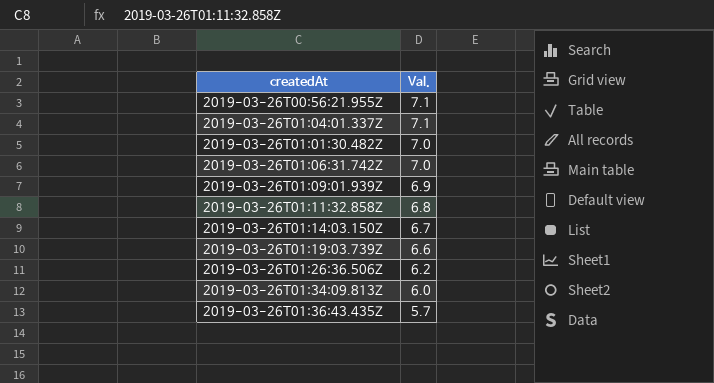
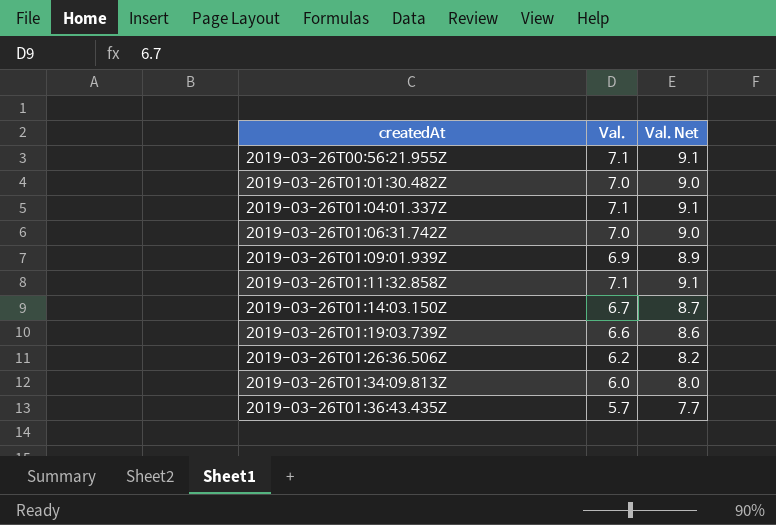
row order: Val. descending -> createdAt ascending
column Val. Net | formula: none -> [Val.] + 2
2019-03-26T01:11:32.858Z | Val.: 6.8 -> 7.1

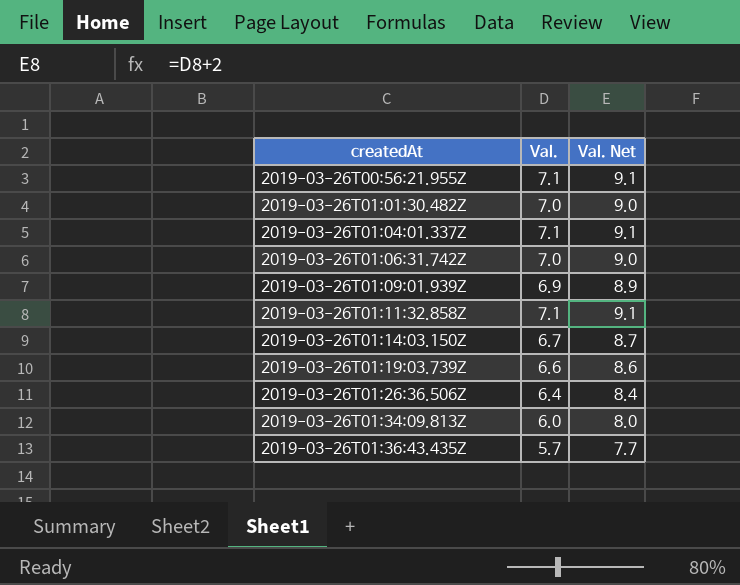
2019-03-26T01:26:36.506Z | Val.: 6.2 -> 6.4
2019-03-26T01:26:36.506Z | Val. Net: 8.2 -> 8.4

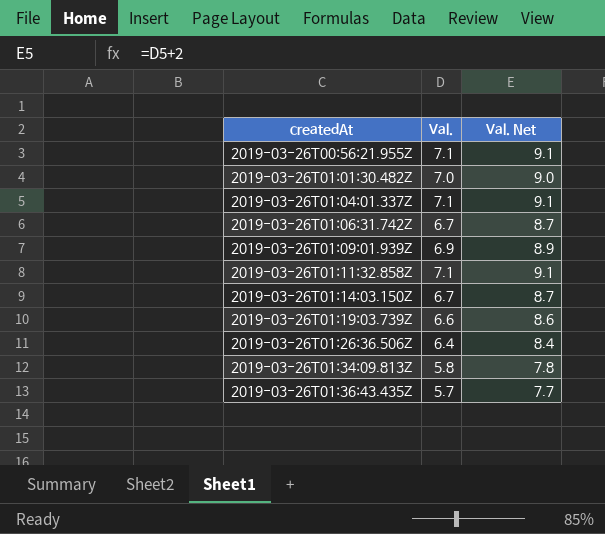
2019-03-26T01:06:31.742Z | Val.: 7.0 -> 6.7
2019-03-26T01:06:31.742Z | Val. Net: 9.0 -> 8.7
2019-03-26T01:34:09.813Z | Val.: 6.0 -> 5.8
2019-03-26T01:34:09.813Z | Val. Net: 8.0 -> 7.8

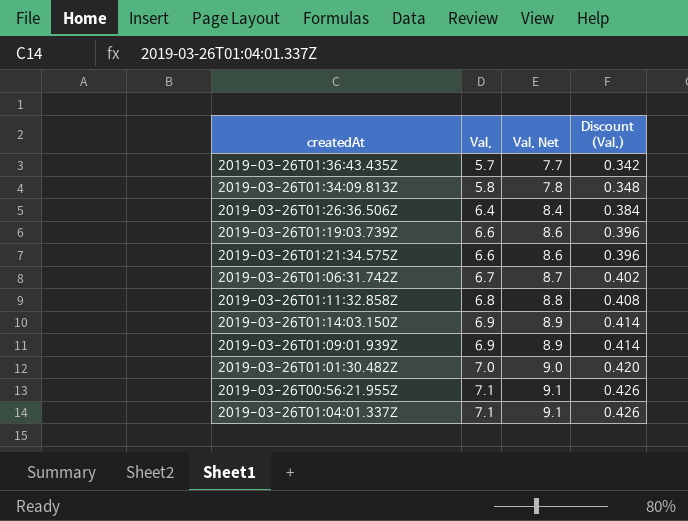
row order: createdAt ascending -> Val. ascending
column Discount (Val.) | formula: none -> [Val.] * 0.06
row 2019-03-26T01:21:34.575Z: none -> 6.6 | 8.6 | 0.396
2019-03-26T01:11:32.858Z | Val.: 7.1 -> 6.8
2019-03-26T01:11:32.858Z | Val. Net: 9.1 -> 8.8
2019-03-26T01:14:03.150Z | Val.: 6.7 -> 6.9
2019-03-26T01:14:03.150Z | Val. Net: 8.7 -> 8.9

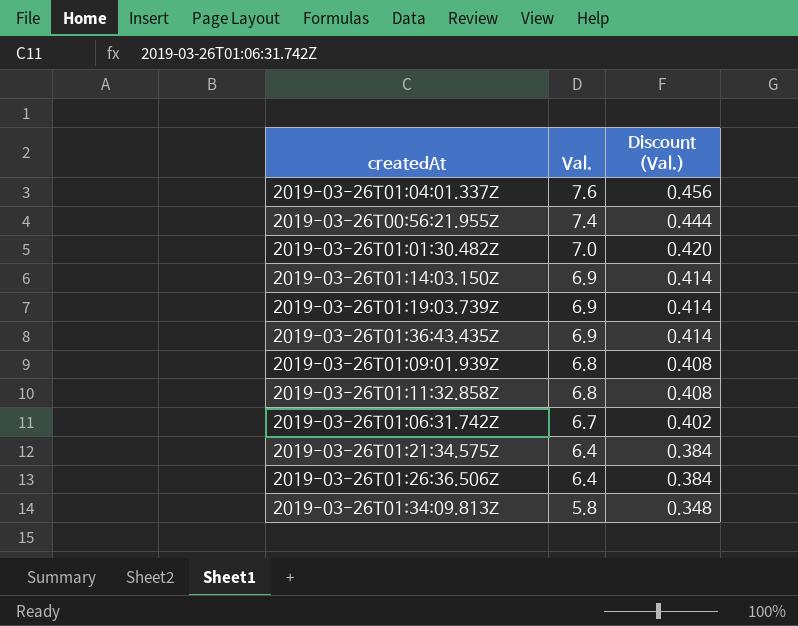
row order: Val. ascending -> Val. descending
column Val. Net | formula: [Val.] + 2 -> none
2019-03-26T01:04:01.337Z | Val.: 7.1 -> 7.6
2019-03-26T01:04:01.337Z | Discount (Val.): 0.426 -> 0.456
2019-03-26T00:56:21.955Z | Val.: 7.1 -> 7.4
2019-03-26T00:56:21.955Z | Discount (Val.): 0.426 -> 0.444
2019-03-26T01:19:03.739Z | Val.: 6.6 -> 6.9
2019-03-26T01:19:03.739Z | Discount (Val.): 0.396 -> 0.414
2019-03-26T01:36:43.435Z | Val.: 5.7 -> 6.9
2019-03-26T01:36:43.435Z | Discount (Val.): 0.342 -> 0.414
2019-03-26T01:09:01.939Z | Val.: 6.9 -> 6.8
2019-03-26T01:09:01.939Z | Discount (Val.): 0.414 -> 0.408
2019-03-26T01:21:34.575Z | Val.: 6.6 -> 6.4
2019-03-26T01:21:34.575Z | Discount (Val.): 0.396 -> 0.384

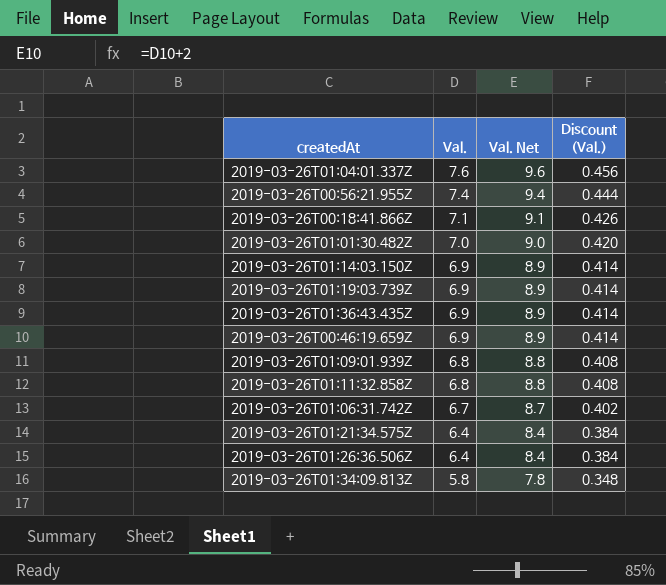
column Val. Net | formula: none -> [Val.] + 2
row 2019-03-26T00:18:41.866Z: none -> 7.1 | 9.1 | 0.426
row 2019-03-26T00:46:19.659Z: none -> 6.9 | 8.9 | 0.414

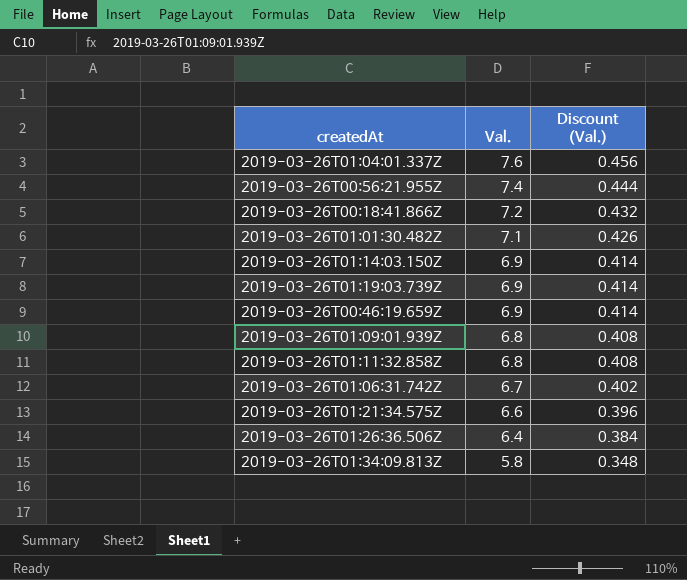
column Val. Net | formula: [Val.] + 2 -> none
row 2019-03-26T01:36:43.435Z: 6.9 | 8.9 | 0.414 -> none
2019-03-26T00:18:41.866Z | Val.: 7.1 -> 7.2
2019-03-26T00:18:41.866Z | Discount (Val.): 0.426 -> 0.432
2019-03-26T01:01:30.482Z | Val.: 7.0 -> 7.1
2019-03-26T01:01:30.482Z | Discount (Val.): 0.420 -> 0.426
2019-03-26T01:21:34.575Z | Val.: 6.4 -> 6.6
2019-03-26T01:21:34.575Z | Discount (Val.): 0.384 -> 0.396

